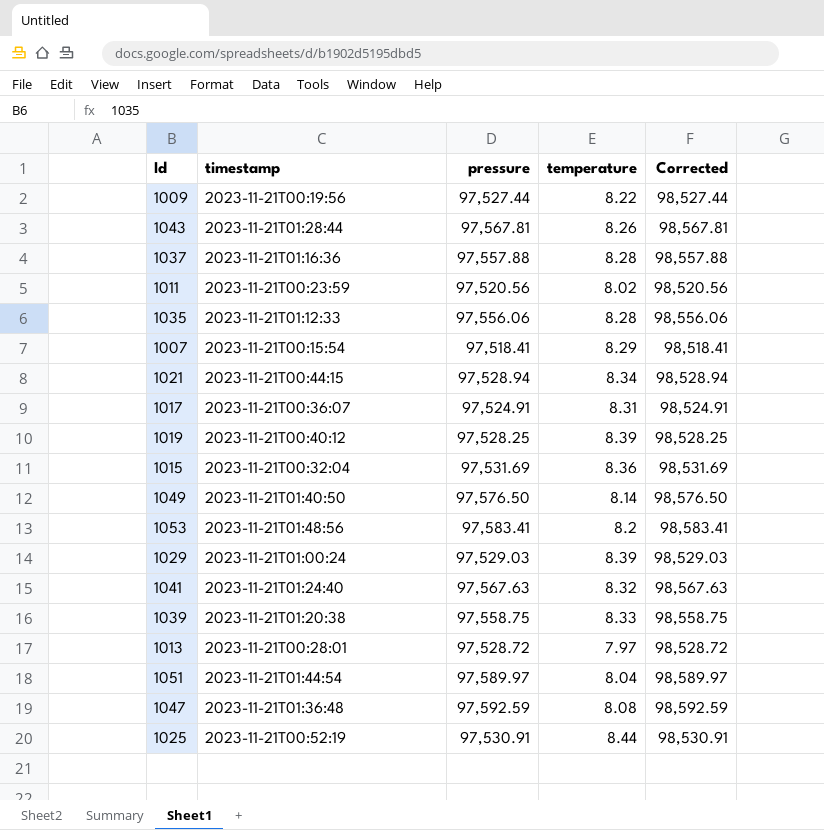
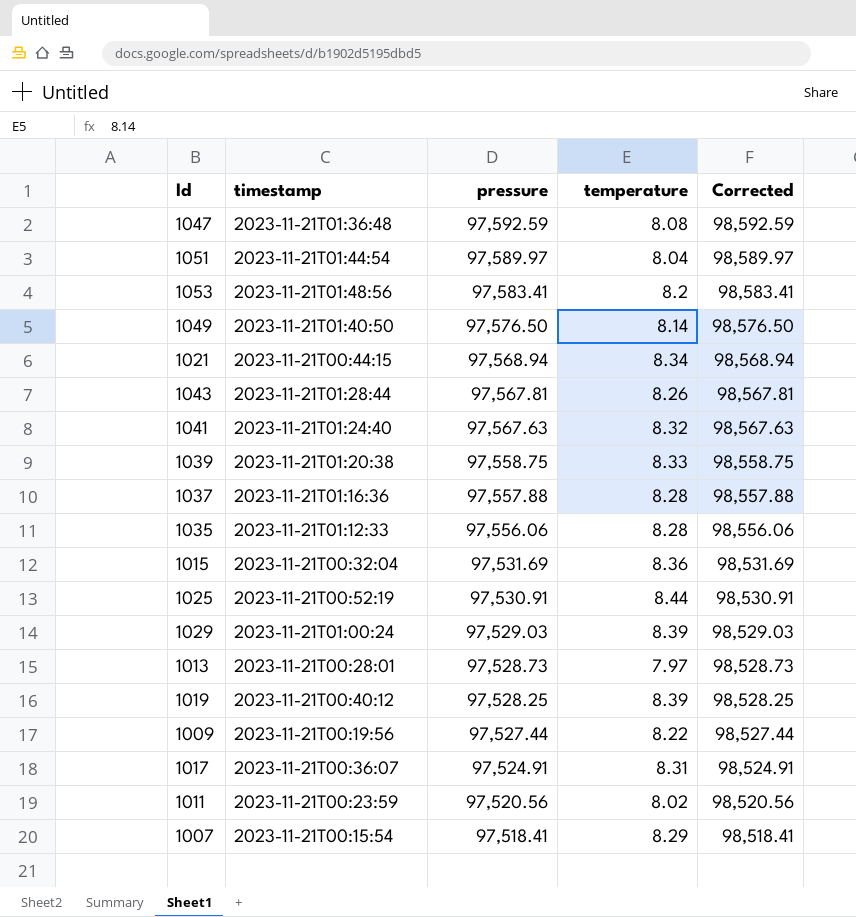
row order: none -> pressure descending
1021 | pressure: 97,528.94 -> 97,568.94
1021 | Corrected: 98,528.94 -> 98,568.94
1013 | pressure: 97,528.72 -> 97,528.73
1013 | Corrected: 98,528.72 -> 98,528.73

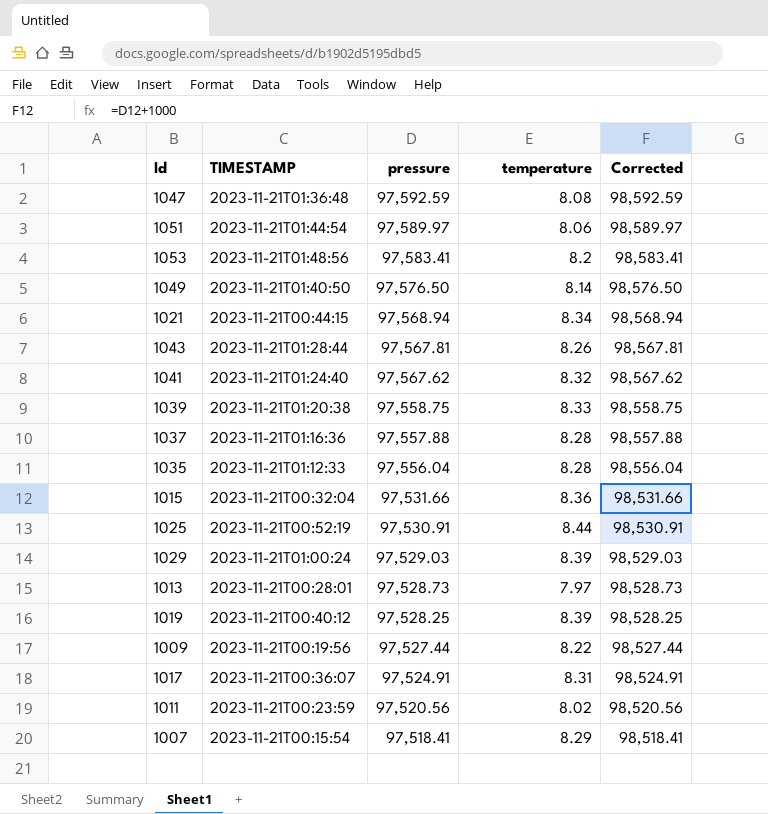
column name: timestamp -> TIMESTAMP
1051 | temperature: 8.04 -> 8.06
1041 | pressure: 97,567.63 -> 97,567.62
1041 | Corrected: 98,567.63 -> 98,567.62
1035 | pressure: 97,556.06 -> 97,556.04
1035 | Corrected: 98,556.06 -> 98,556.04
1015 | pressure: 97,531.69 -> 97,531.66
1015 | Corrected: 98,531.69 -> 98,531.66

